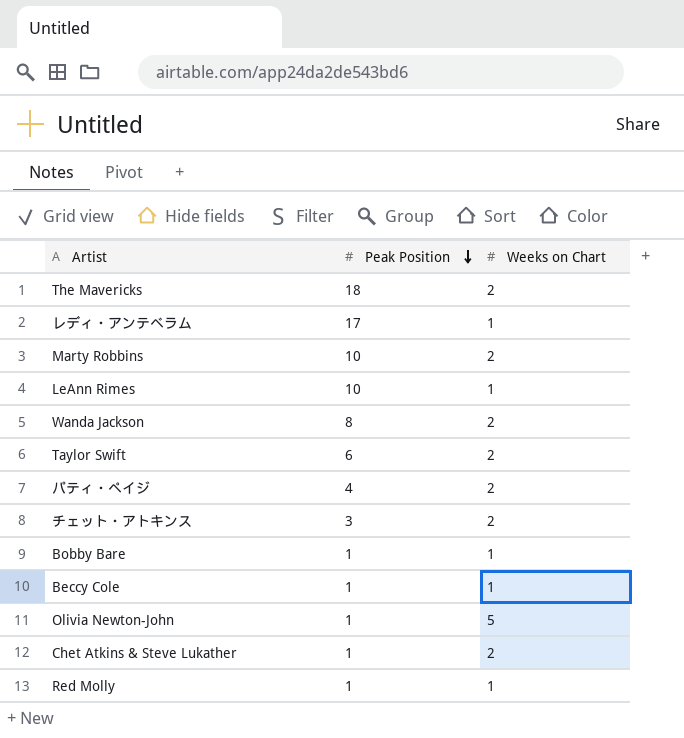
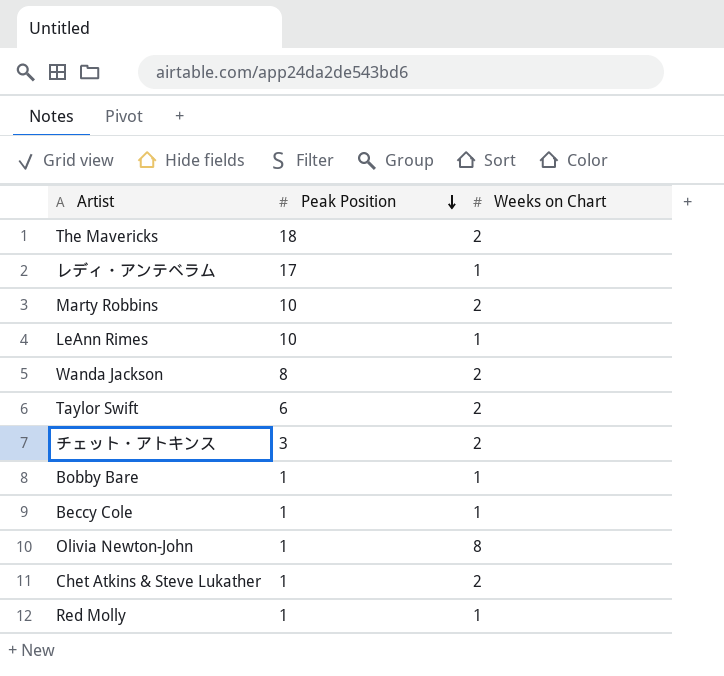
row パティ・ペイジ: 4 | 2 -> none
Olivia Newton-John | Weeks on Chart: 5 -> 8

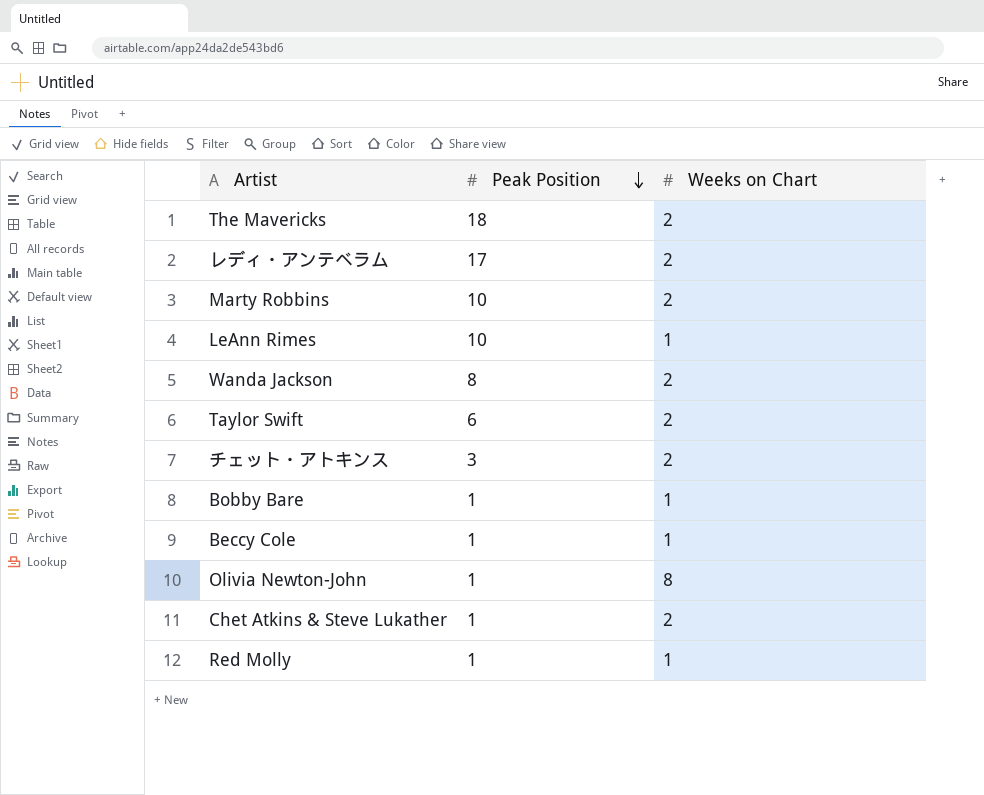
レディ・アンテベラム | Weeks on Chart: 1 -> 2

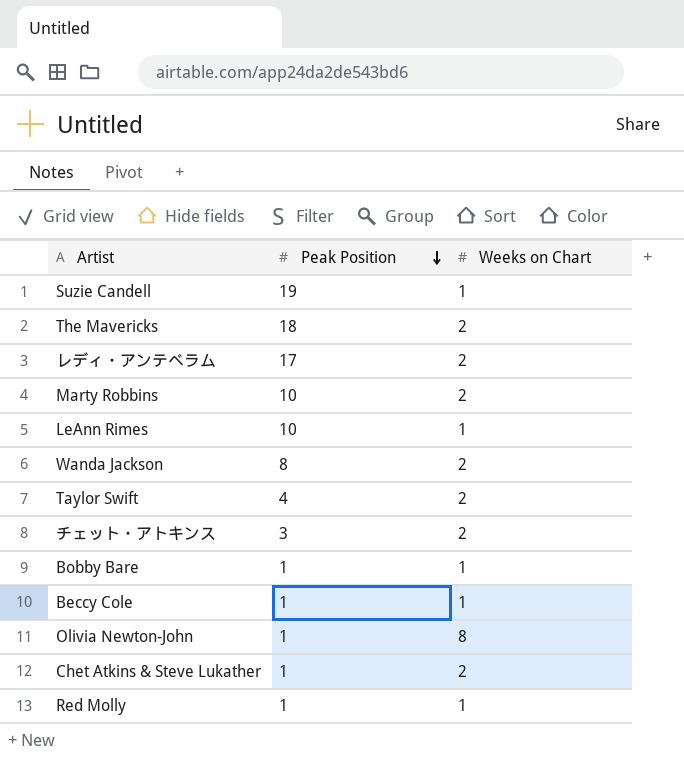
row Suzie Candell: none -> 19 | 1
Taylor Swift | Peak Position: 6 -> 4

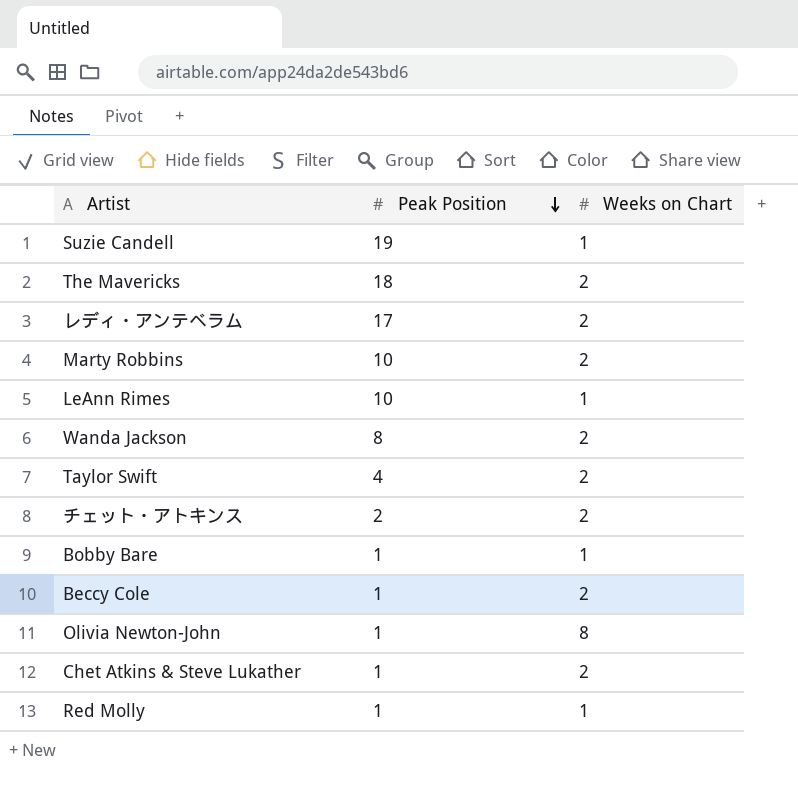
チェット・アトキンス | Peak Position: 3 -> 2
Beccy Cole | Weeks on Chart: 1 -> 2

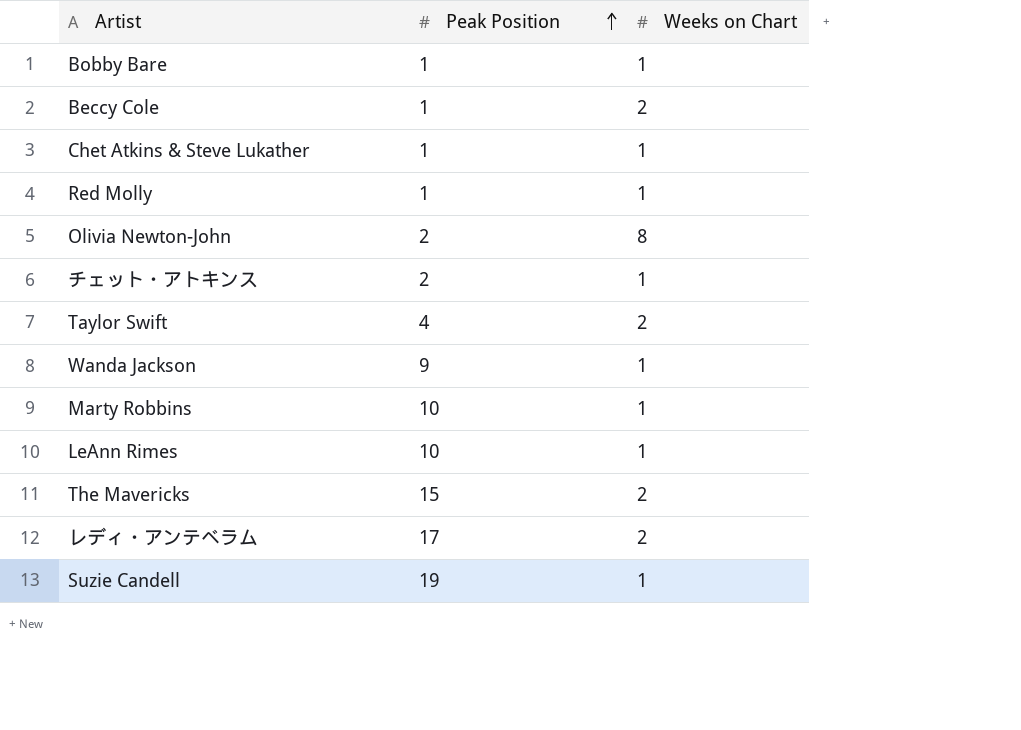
row order: Peak Position descending -> Peak Position ascending
Chet Atkins & Steve Lukather | Weeks on Chart: 2 -> 1
Olivia Newton-John | Peak Position: 1 -> 2
チェット・アトキンス | Weeks on Chart: 2 -> 1
Wanda Jackson | Peak Position: 8 -> 9
Wanda Jackson | Weeks on Chart: 2 -> 1
Marty Robbins | Weeks on Chart: 2 -> 1
The Mavericks | Peak Position: 18 -> 15

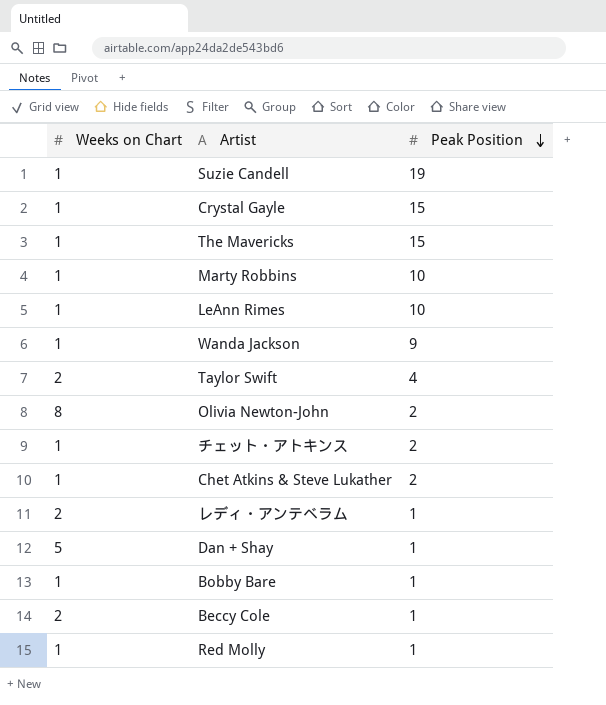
row order: Peak Position ascending -> Peak Position descending
column Weeks on Chart | position: 3 -> 1
row Crystal Gayle: none -> 1 | 15
The Mavericks | Weeks on Chart: 2 -> 1
Chet Atkins & Steve Lukather | Peak Position: 1 -> 2
レディ・アンテベラム | Peak Position: 17 -> 1
row Dan + Shay: none -> 5 | 1

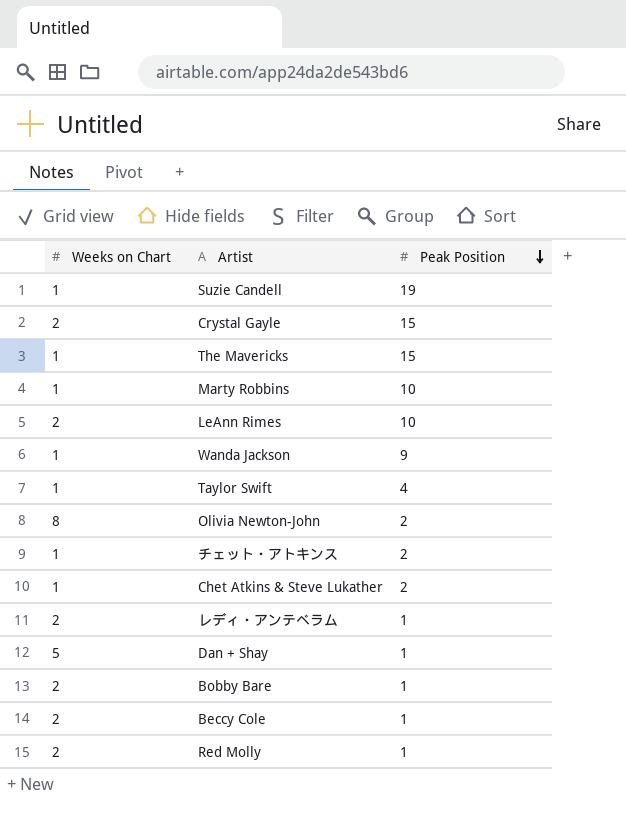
Crystal Gayle | Weeks on Chart: 1 -> 2
LeAnn Rimes | Weeks on Chart: 1 -> 2
Taylor Swift | Weeks on Chart: 2 -> 1
Bobby Bare | Weeks on Chart: 1 -> 2
Red Molly | Weeks on Chart: 1 -> 2

